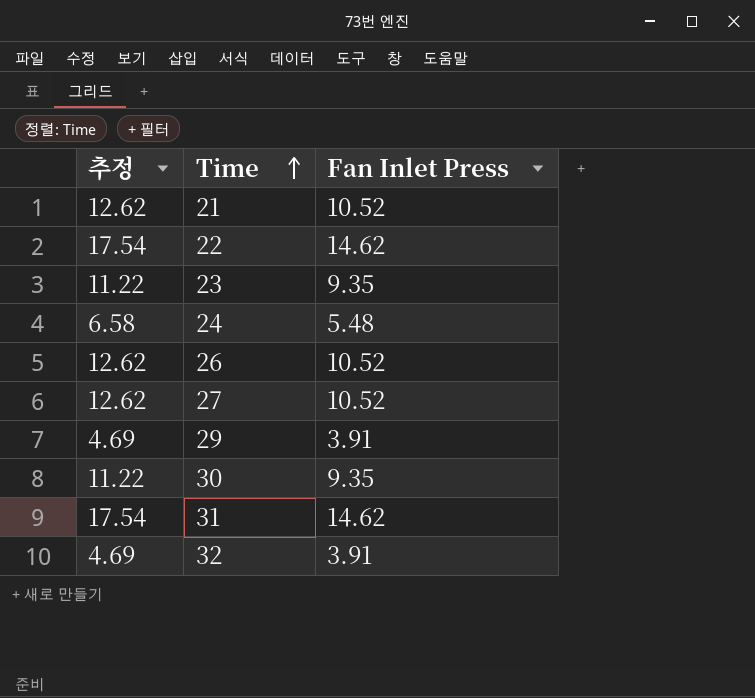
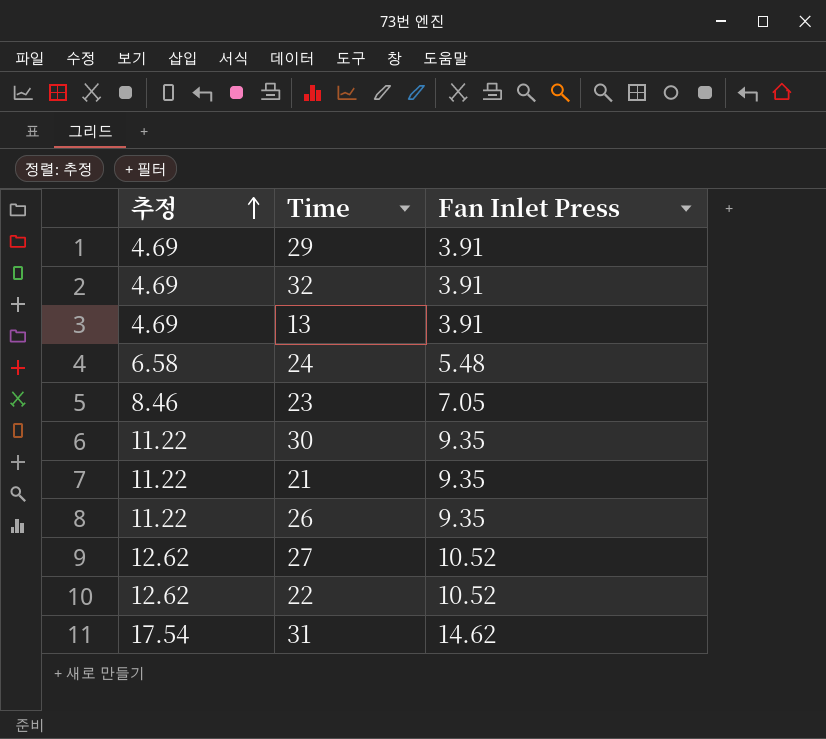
row order: Time ascending -> 추정 ascending
row 13: none -> 4.69 | 3.91
23 | 추정: 11.22 -> 8.46
23 | Fan Inlet Press: 9.35 -> 7.05
21 | 추정: 12.62 -> 11.22
21 | Fan Inlet Press: 10.52 -> 9.35
26 | 추정: 12.62 -> 11.22
26 | Fan Inlet Press: 10.52 -> 9.35
22 | 추정: 17.54 -> 12.62
22 | Fan Inlet Press: 14.62 -> 10.52

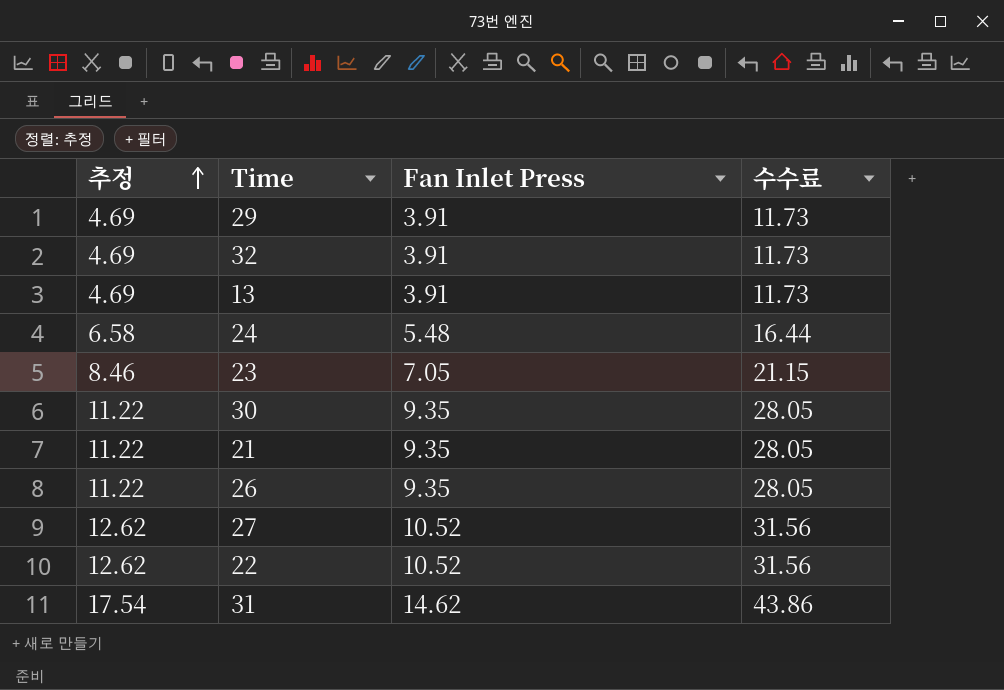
column 수수료 | formula: none -> [Fan Inlet Press] * 3

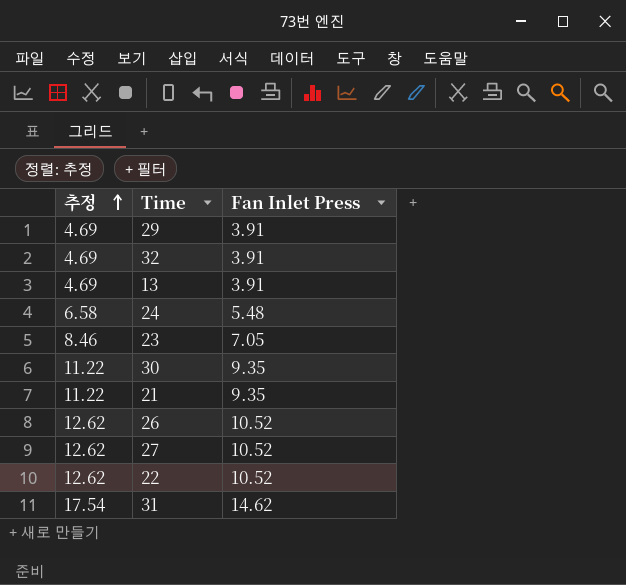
column 수수료 | formula: [Fan Inlet Press] * 3 -> none
26 | 추정: 11.22 -> 12.62
26 | Fan Inlet Press: 9.35 -> 10.52

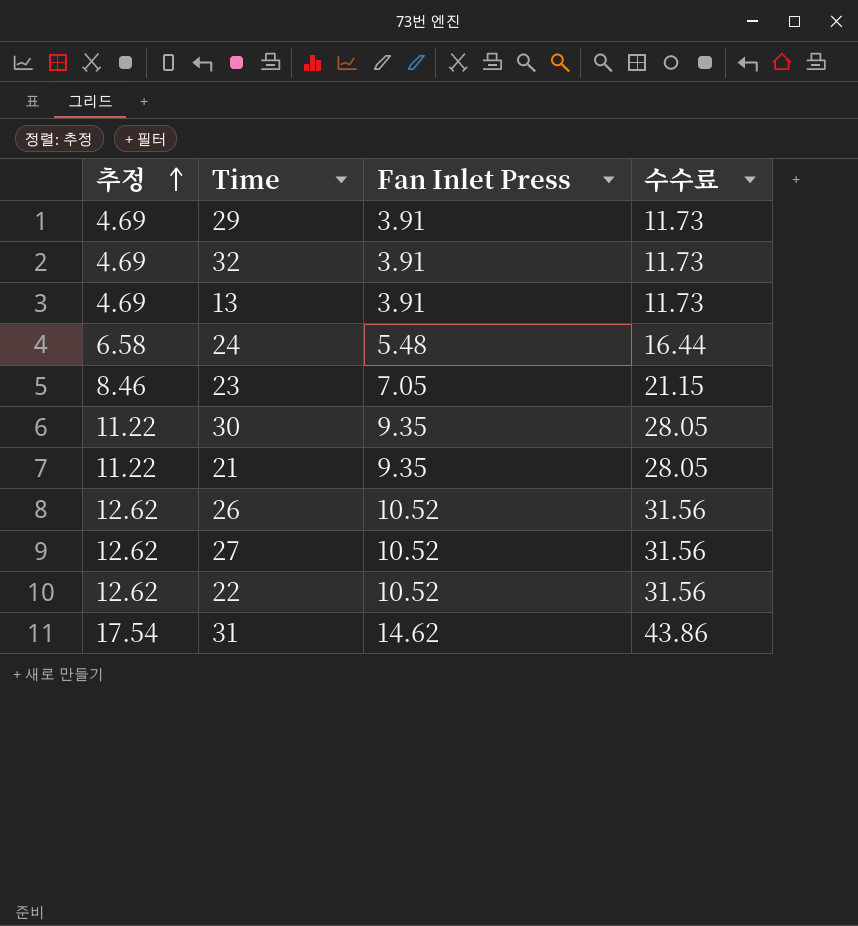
column 수수료 | formula: none -> [Fan Inlet Press] * 3

